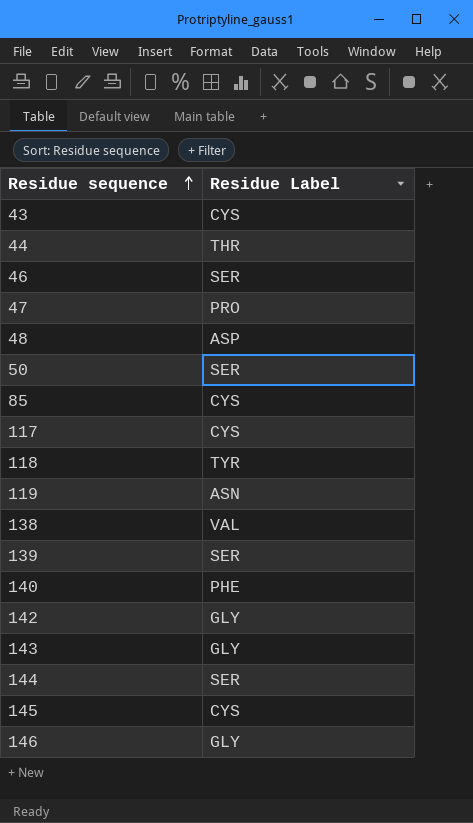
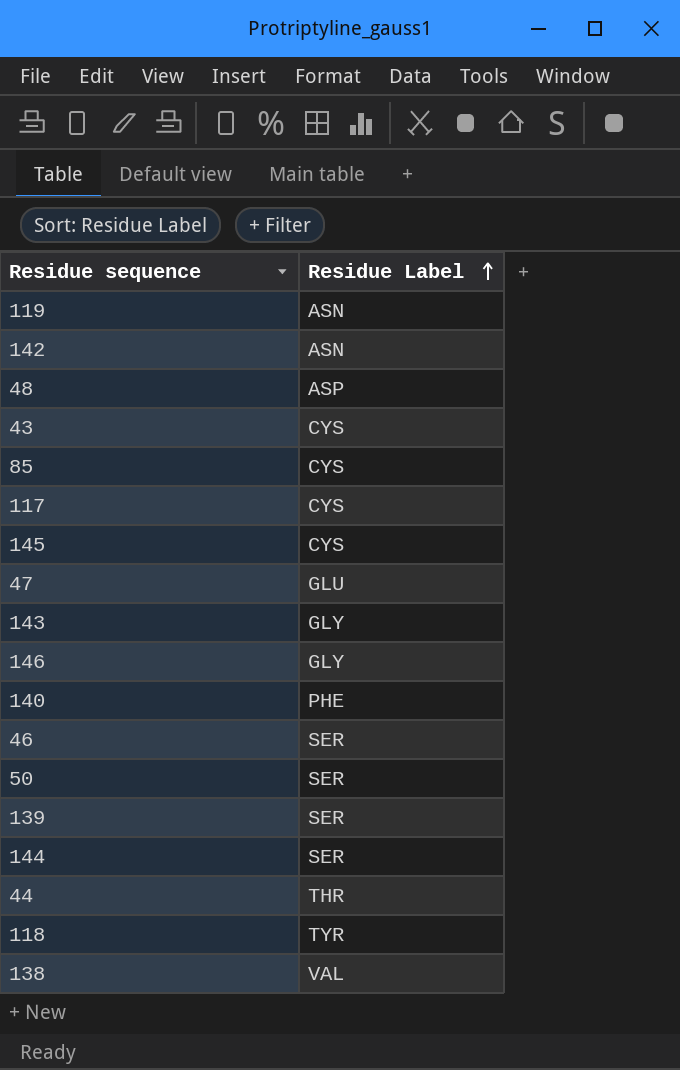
row order: Residue sequence ascending -> Residue Label ascending
142 | Residue Label: GLY -> ASN
47 | Residue Label: PRO -> GLU

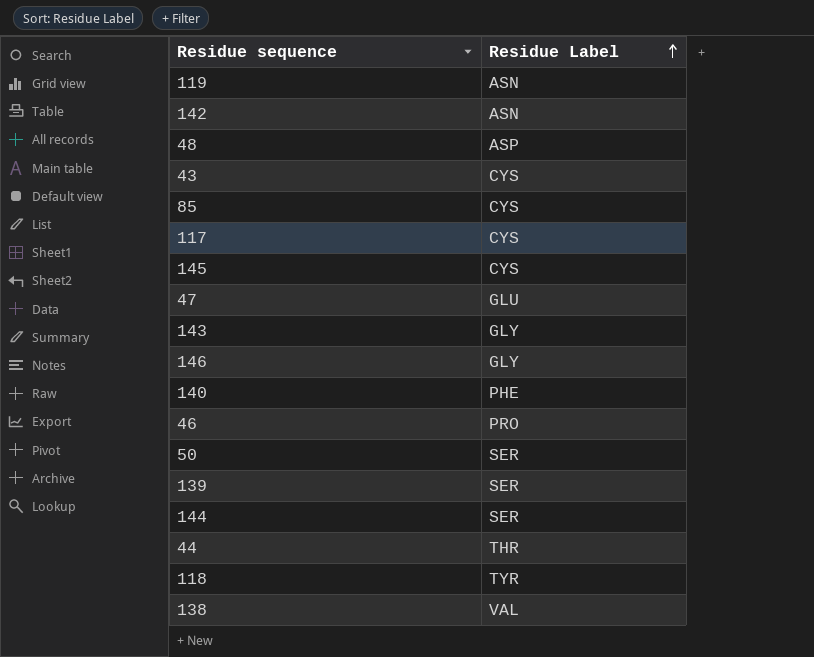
46 | Residue Label: SER -> PRO

